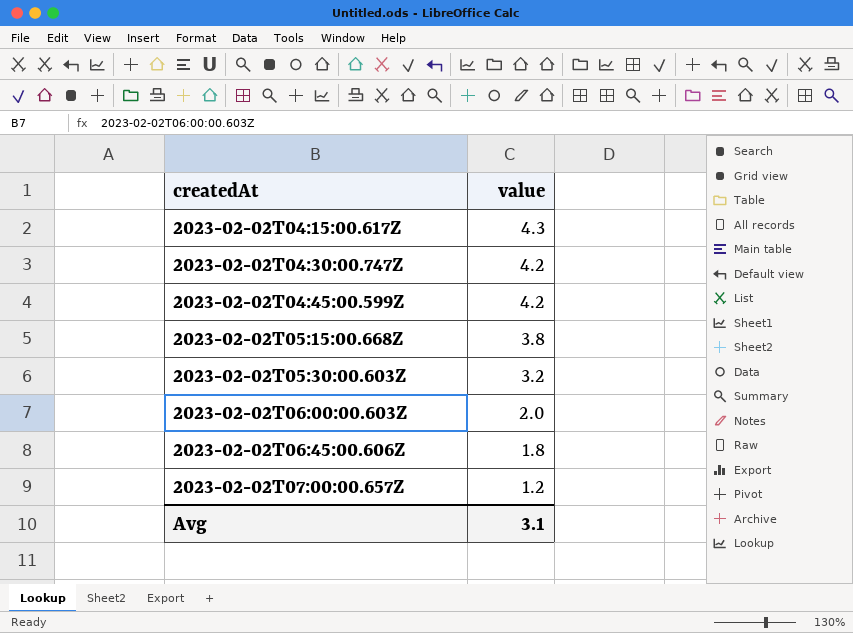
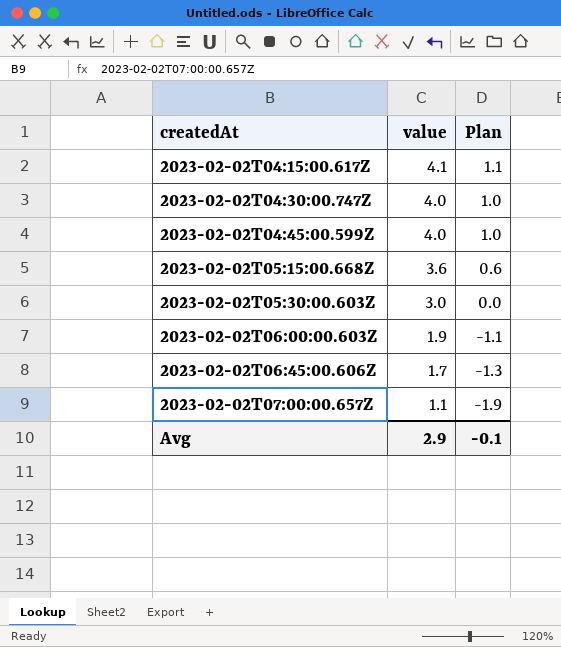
column Plan | formula: none -> [value] - 3
2023-02-02T04:15:00.617Z | value: 4.3 -> 4.1
2023-02-02T04:30:00.747Z | value: 4.2 -> 4.0
2023-02-02T04:45:00.599Z | value: 4.2 -> 4.0
2023-02-02T05:15:00.668Z | value: 3.8 -> 3.6
2023-02-02T05:30:00.603Z | value: 3.2 -> 3.0
2023-02-02T06:00:00.603Z | value: 2.0 -> 1.9
2023-02-02T06:45:00.606Z | value: 1.8 -> 1.7
2023-02-02T07:00:00.657Z | value: 1.2 -> 1.1
Avg | value: 3.1 -> 2.9

